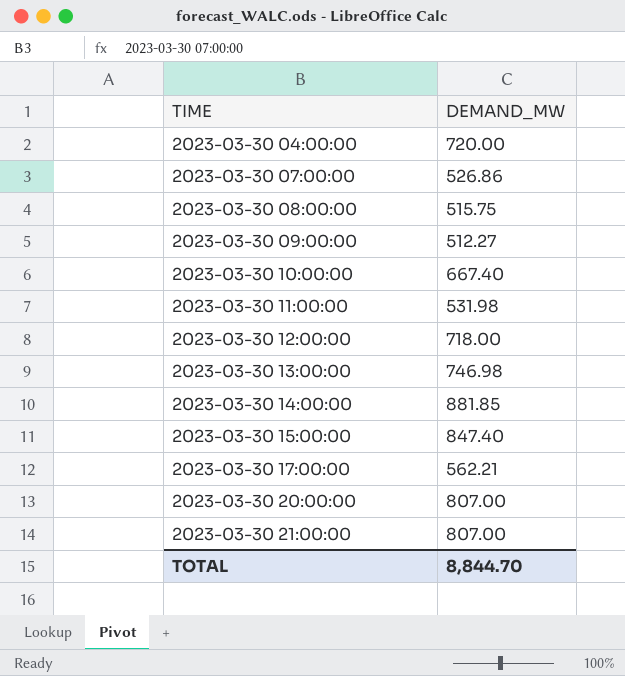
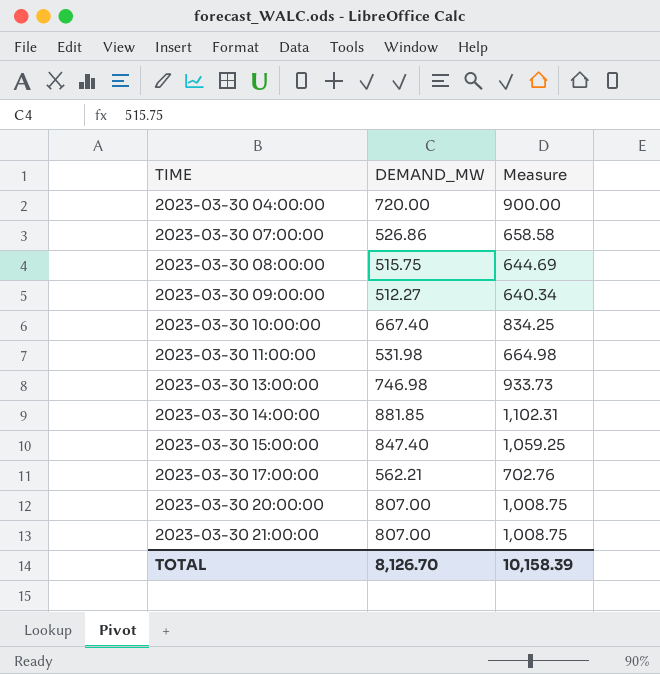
column Measure | formula: none -> [DEMAND_MW] * 1.25
row 2023-03-30 12:00:00: 718.00 -> none
TOTAL | DEMAND_MW: 8,844.70 -> 8,126.70

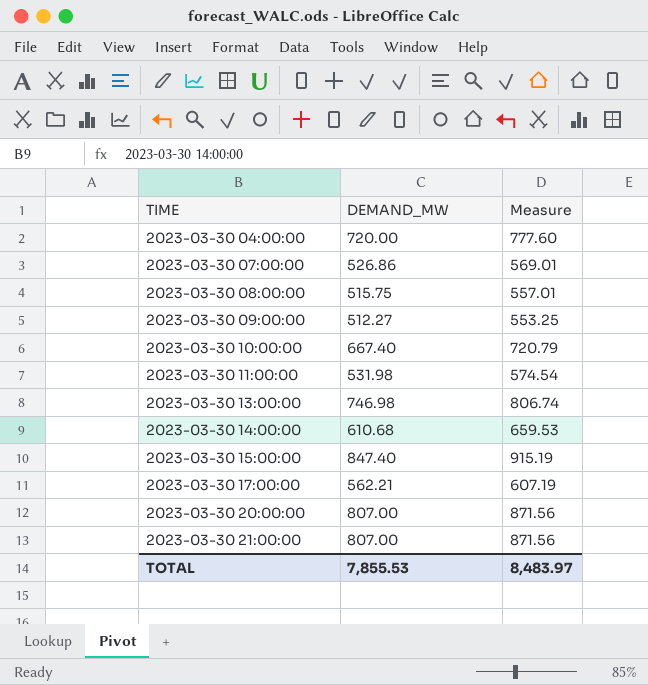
column Measure | formula: [DEMAND_MW] * 1.25 -> [DEMAND_MW] * 1.08
2023-03-30 14:00:00 | DEMAND_MW: 881.85 -> 610.68
TOTAL | DEMAND_MW: 8,126.70 -> 7,855.53
TOTAL | Measure: 10,158.39 -> 8,483.97

